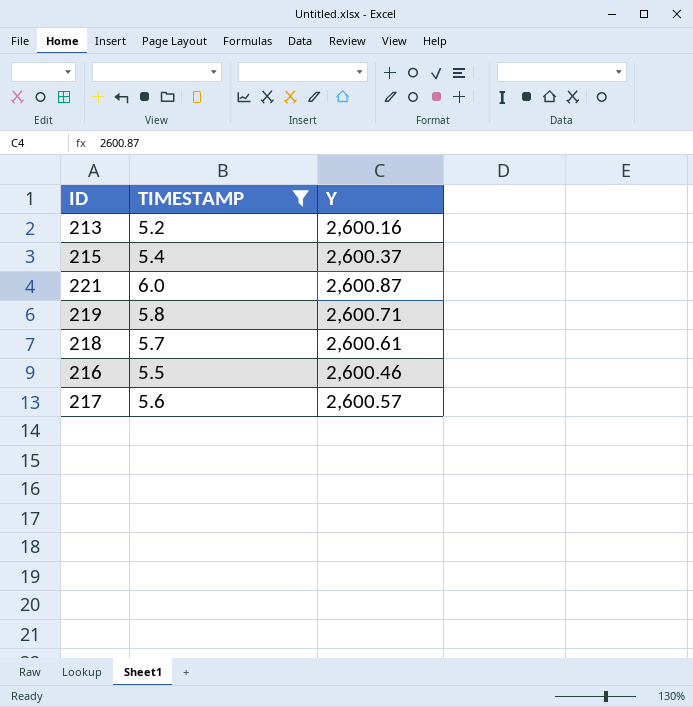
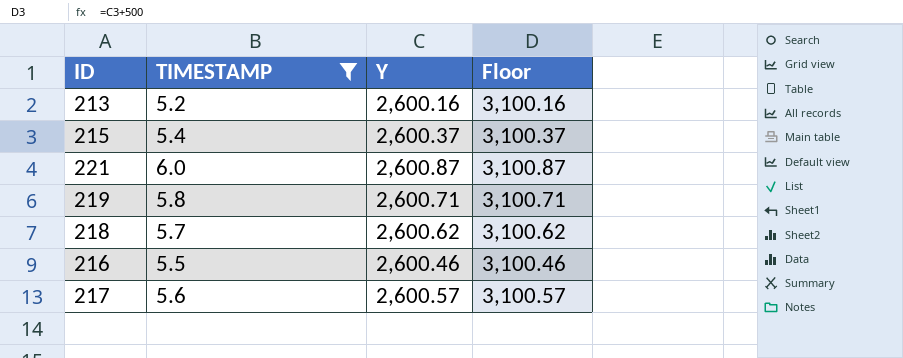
column Floor | formula: none -> [Y] + 500
218 | Y: 2,600.61 -> 2,600.62

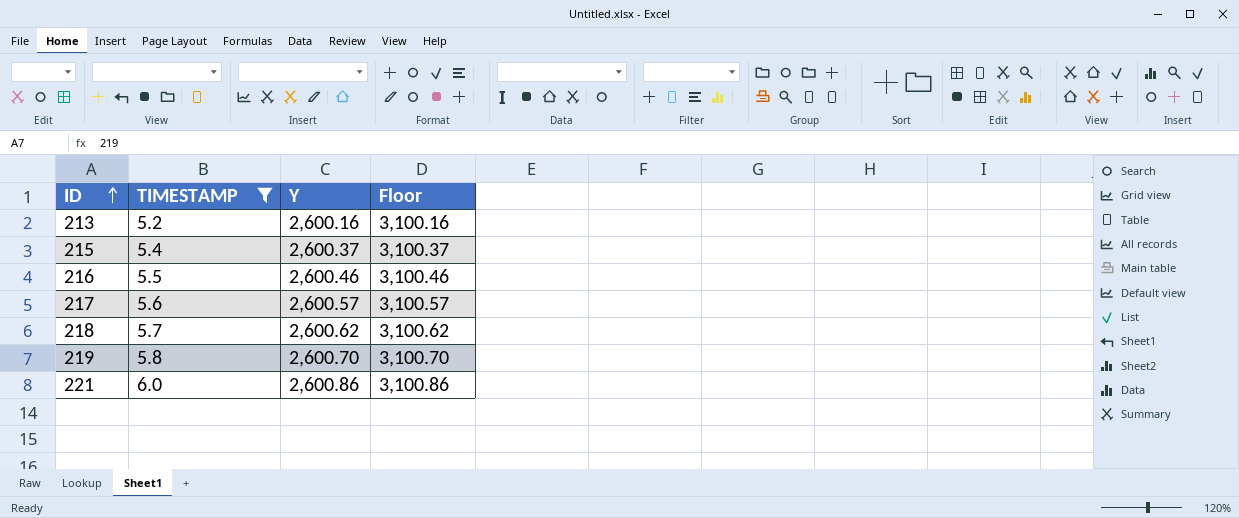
row order: none -> ID ascending
219 | Y: 2,600.71 -> 2,600.70
219 | Floor: 3,100.71 -> 3,100.70
221 | Y: 2,600.87 -> 2,600.86
221 | Floor: 3,100.87 -> 3,100.86

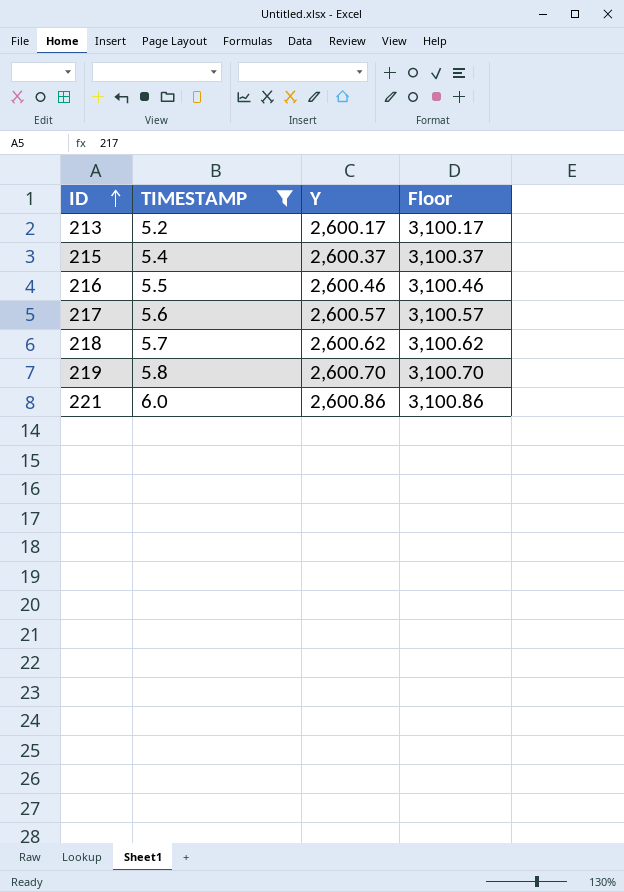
213 | Y: 2,600.16 -> 2,600.17
213 | Floor: 3,100.16 -> 3,100.17

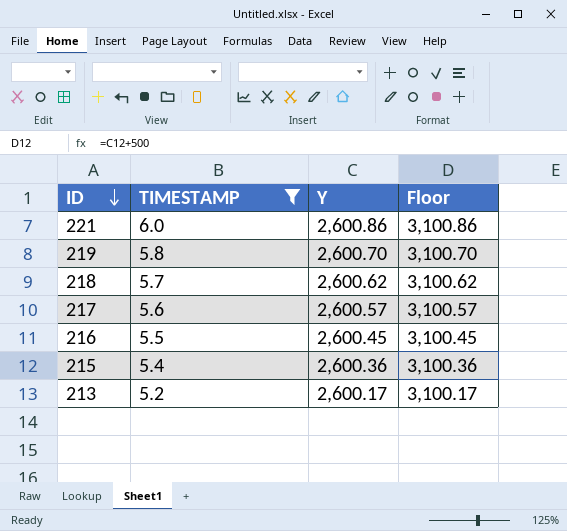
row order: ID ascending -> ID descending
216 | Y: 2,600.46 -> 2,600.45
216 | Floor: 3,100.46 -> 3,100.45
215 | Y: 2,600.37 -> 2,600.36
215 | Floor: 3,100.37 -> 3,100.36

